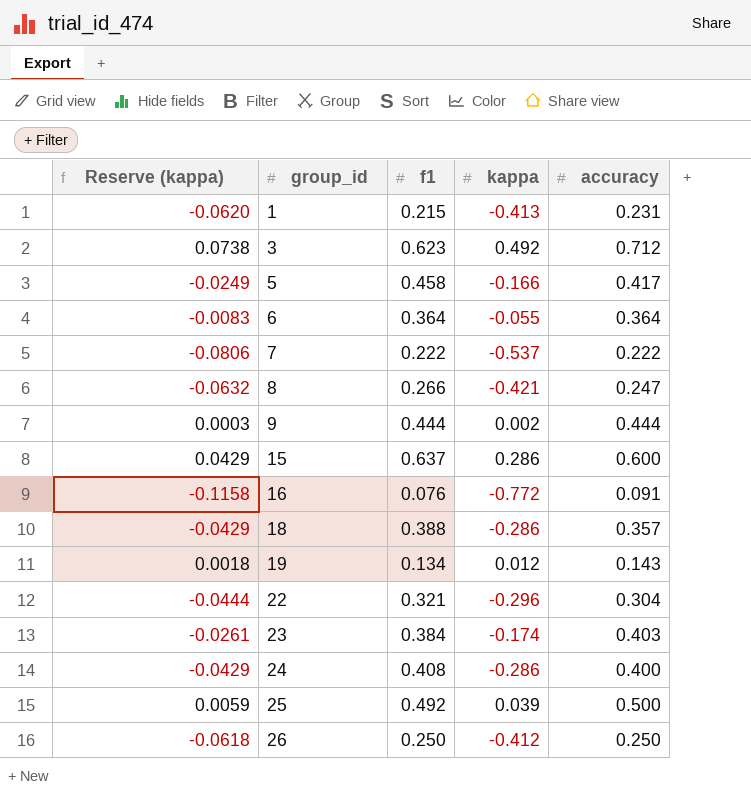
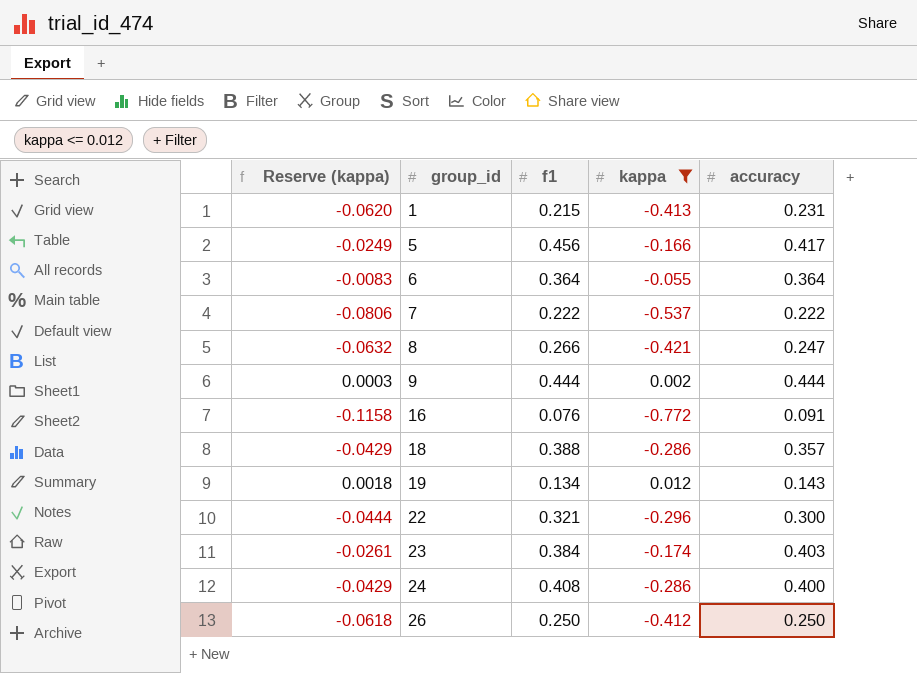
filter: none -> kappa <= 0.012
5 | f1: 0.458 -> 0.456
22 | accuracy: 0.304 -> 0.300

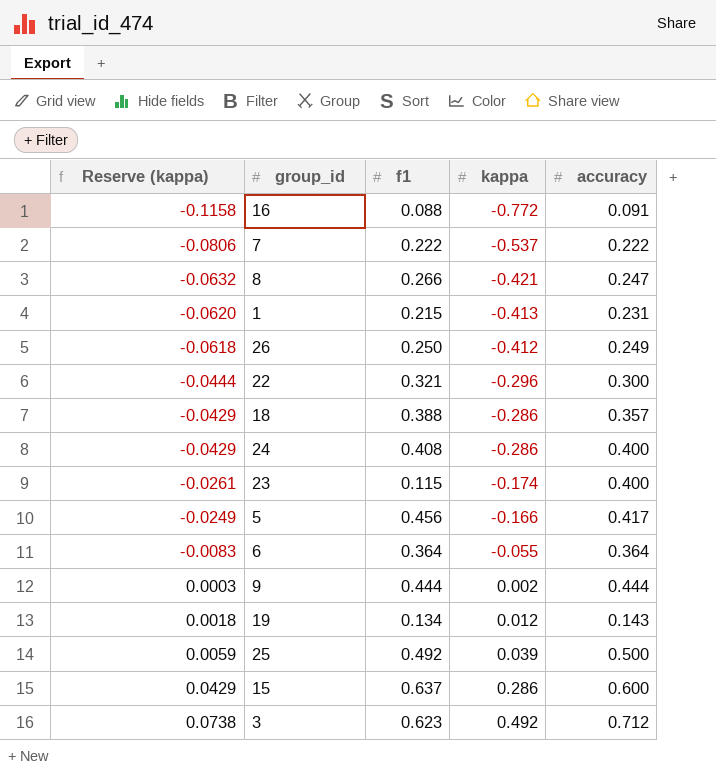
filter: kappa <= 0.012 -> none
row order: group_id ascending -> Reserve (kappa) ascending
16 | f1: 0.076 -> 0.088
26 | accuracy: 0.250 -> 0.249
23 | f1: 0.384 -> 0.115
23 | accuracy: 0.403 -> 0.400

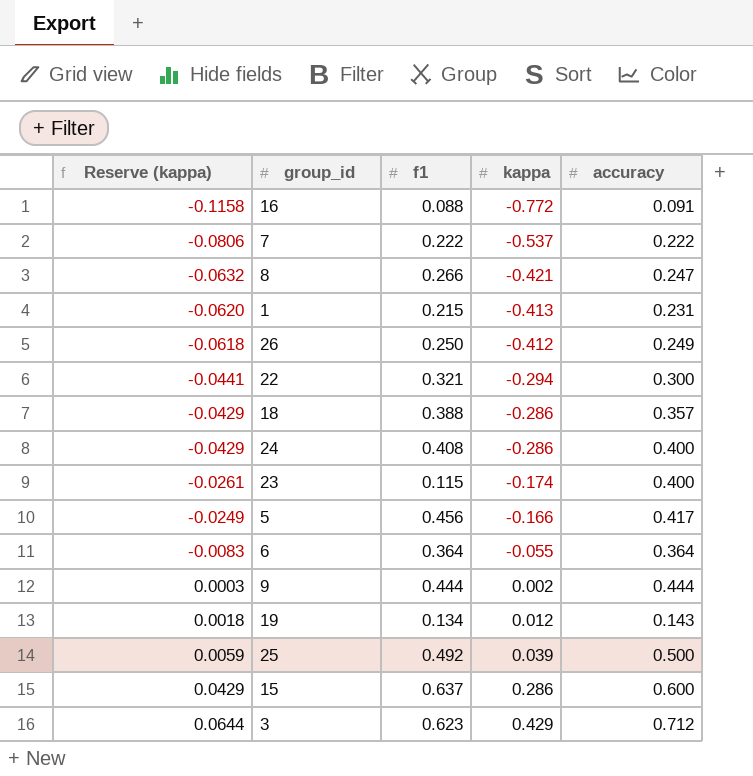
22 | Reserve (kappa): -0.0444 -> -0.0441
22 | kappa: -0.296 -> -0.294
3 | Reserve (kappa): 0.0738 -> 0.0644
3 | kappa: 0.492 -> 0.429

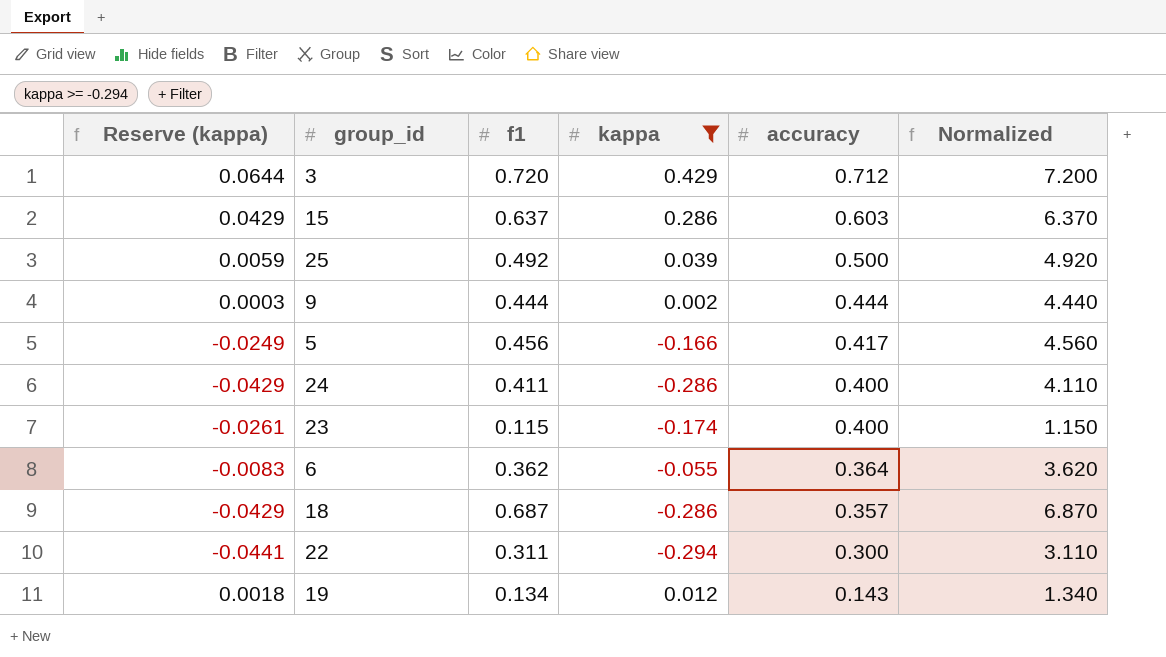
filter: none -> kappa >= -0.294
row order: Reserve (kappa) ascending -> accuracy descending
column Normalized | formula: none -> [f1] * 10
3 | f1: 0.623 -> 0.720
15 | accuracy: 0.600 -> 0.603
24 | f1: 0.408 -> 0.411
6 | f1: 0.364 -> 0.362
18 | f1: 0.388 -> 0.687
22 | f1: 0.321 -> 0.311

